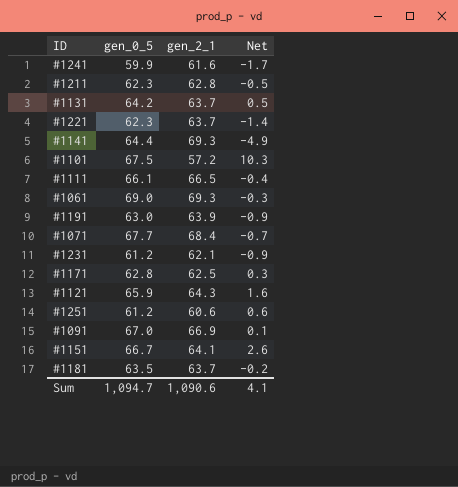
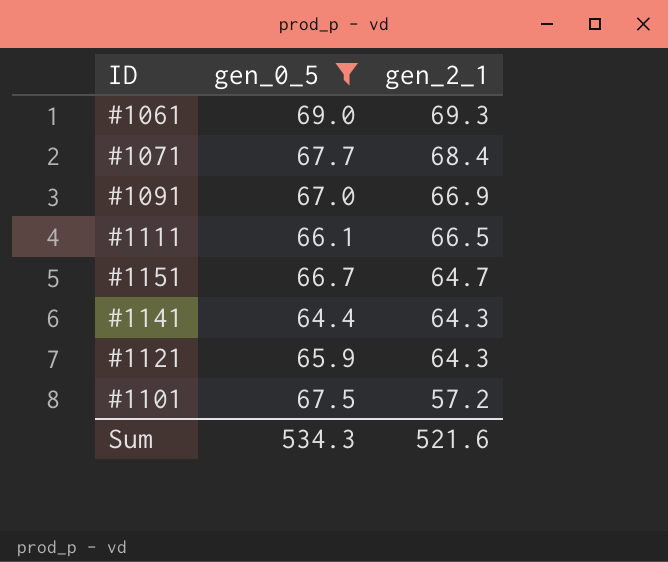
filter: none -> gen_0_5 >= 64.4
row order: none -> gen_2_1 descending
column Net | formula: [gen_0_5] - [gen_2_1] -> none
#1151 | gen_2_1: 64.1 -> 64.7
#1141 | gen_2_1: 69.3 -> 64.3
Sum | gen_0_5: 1,094.7 -> 534.3
Sum | gen_2_1: 1,090.6 -> 521.6

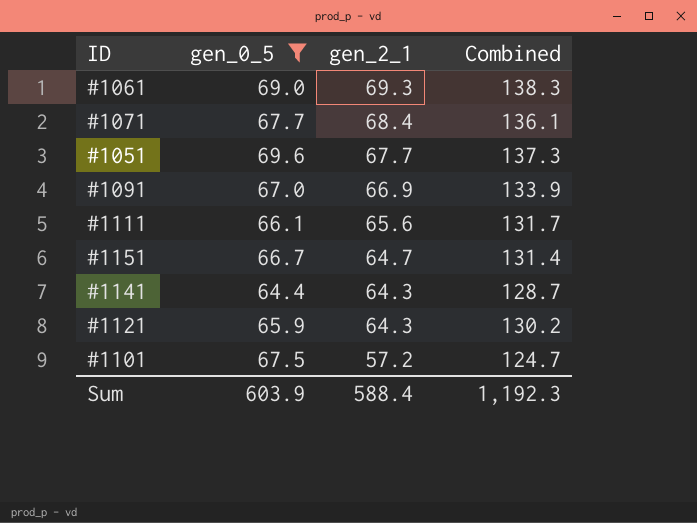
column Combined | formula: none -> [gen_0_5] + [gen_2_1]
row #1051: none -> 69.6 | 67.7 | 137.3
#1111 | gen_2_1: 66.5 -> 65.6
Sum | gen_0_5: 534.3 -> 603.9
Sum | gen_2_1: 521.6 -> 588.4

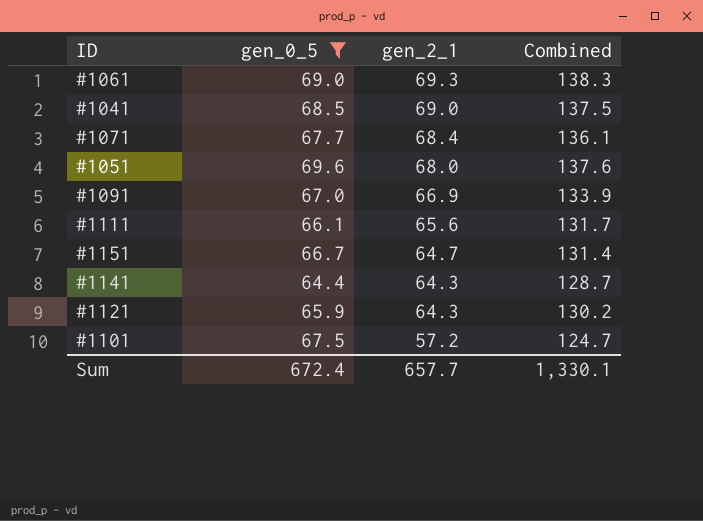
row #1041: none -> 68.5 | 69.0 | 137.5
#1051 | gen_2_1: 67.7 -> 68.0
#1051 | Combined: 137.3 -> 137.6
Sum | gen_0_5: 603.9 -> 672.4
Sum | gen_2_1: 588.4 -> 657.7
Sum | Combined: 1,192.3 -> 1,330.1

